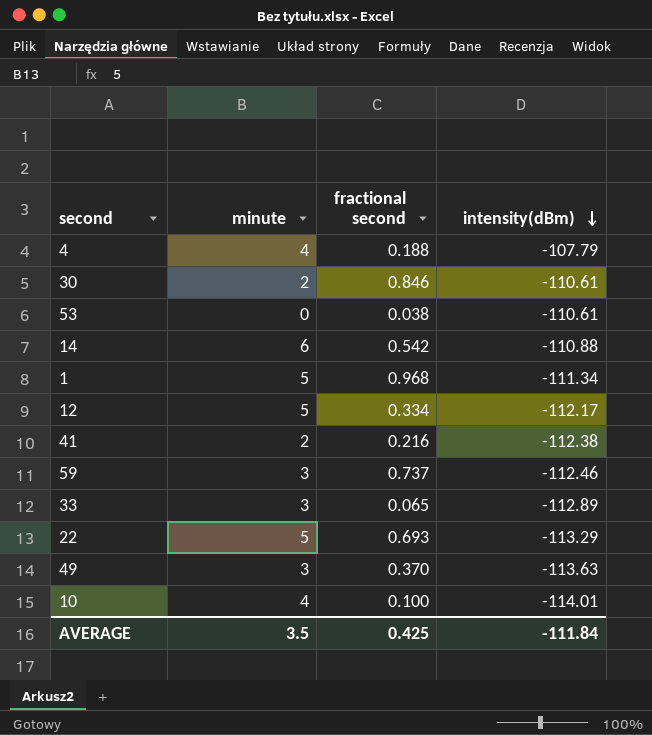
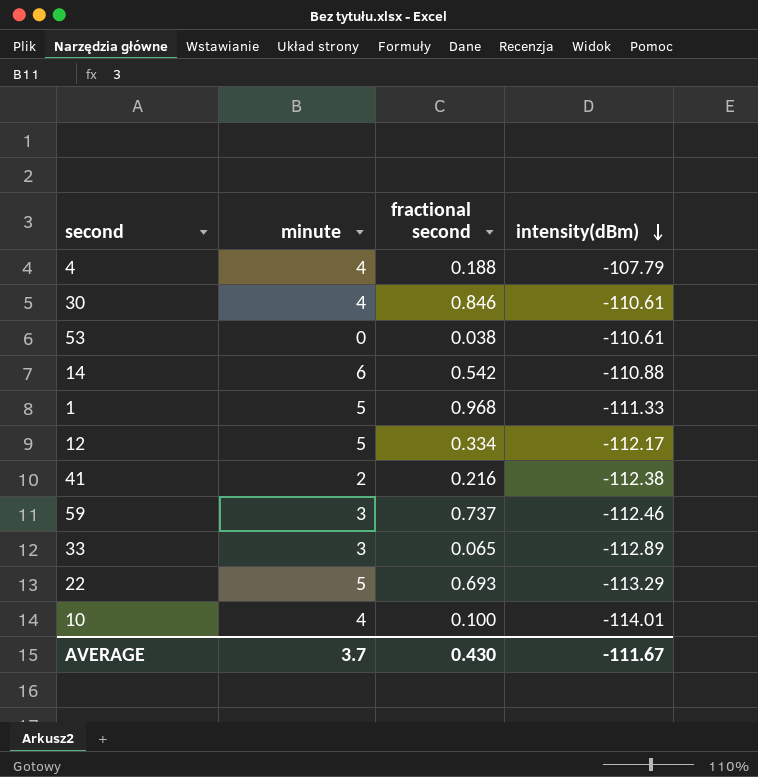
row 49: 3 | 0.370 | -113.63 -> none
30 | minute: 2 -> 4
1 | intensity(dBm): -111.34 -> -111.33
AVERAGE | minute: 3.5 -> 3.7
AVERAGE | fractional second: 0.425 -> 0.430
AVERAGE | intensity(dBm): -111.84 -> -111.67

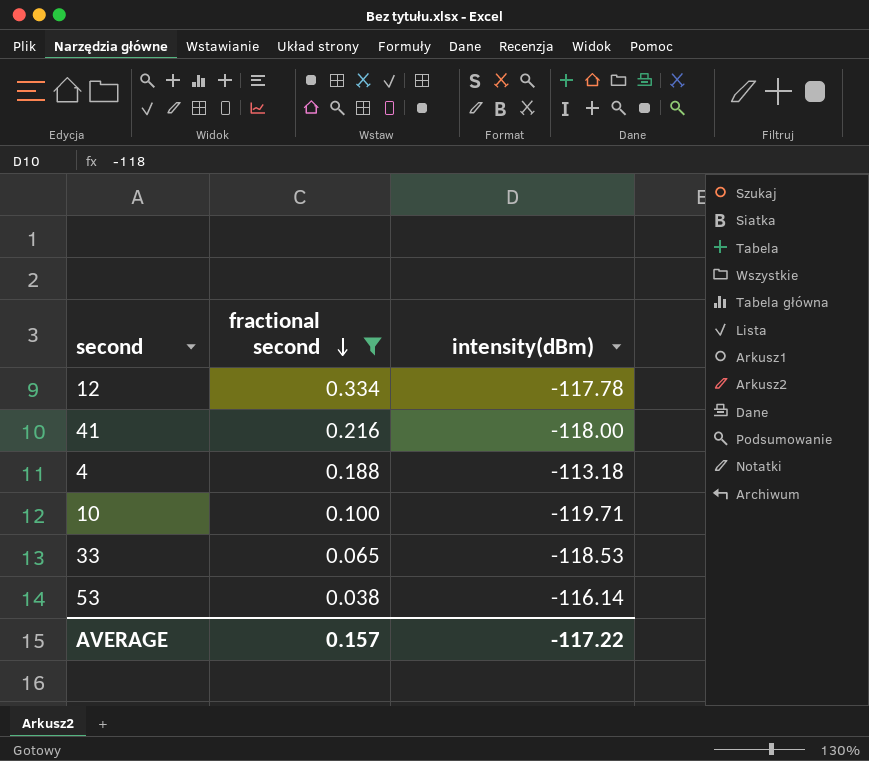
filter: none -> fractional second <= 0.334
row order: intensity(dBm) descending -> fractional second descending
column minute | position: 2 -> none
12 | intensity(dBm): -112.17 -> -117.78
41 | intensity(dBm): -112.38 -> -118.00
4 | intensity(dBm): -107.79 -> -113.18
10 | intensity(dBm): -114.01 -> -119.71
33 | intensity(dBm): -112.89 -> -118.53
53 | intensity(dBm): -110.61 -> -116.14
AVERAGE | fractional second: 0.430 -> 0.157
AVERAGE | intensity(dBm): -111.67 -> -117.22

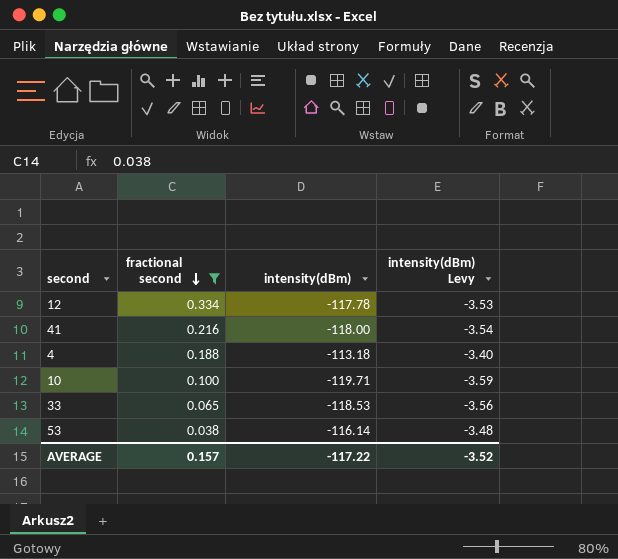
column intensity(dBm) Levy | formula: none -> [intensity(dBm)] * 0.03

